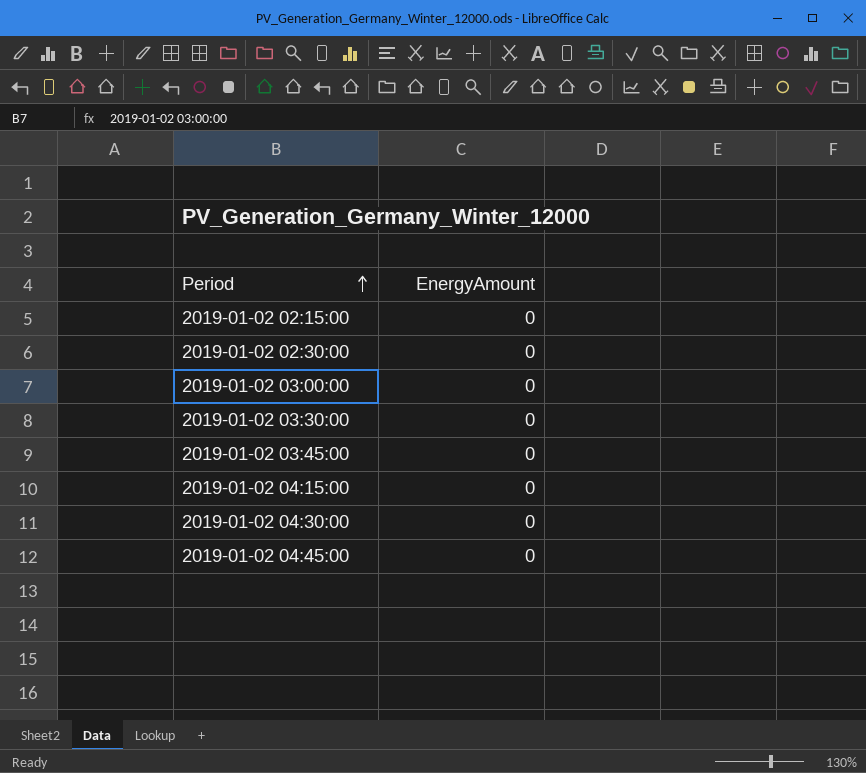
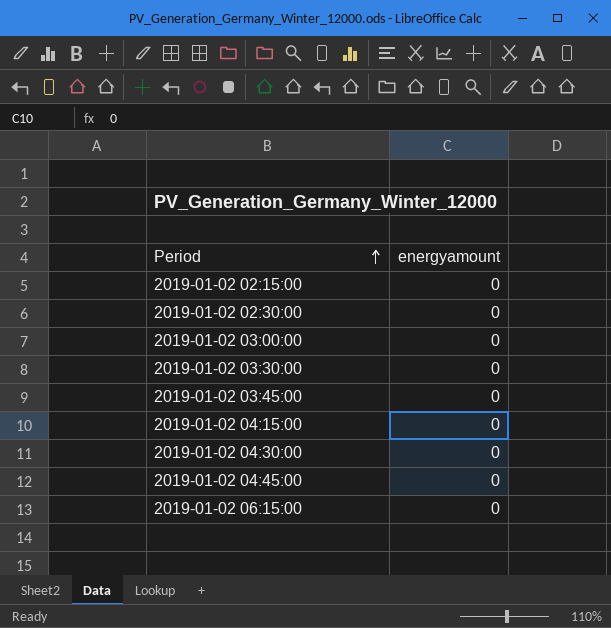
column name: EnergyAmount -> energyamount
row 2019-01-02 06:15:00: none -> 0

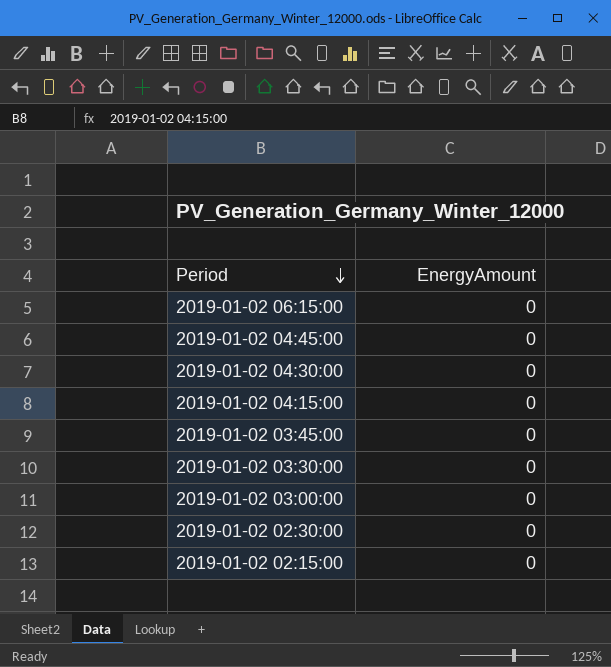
row order: Period ascending -> Period descending
column name: energyamount -> EnergyAmount

